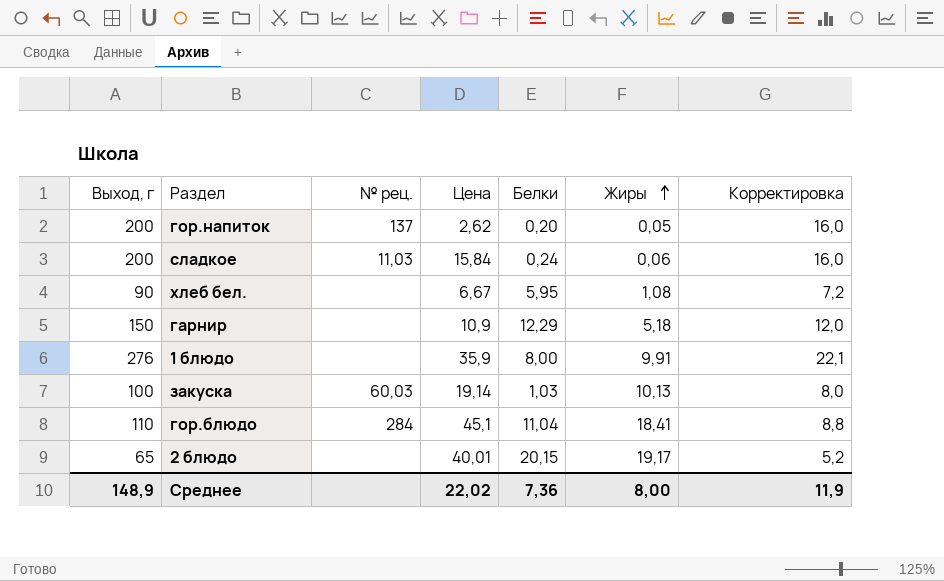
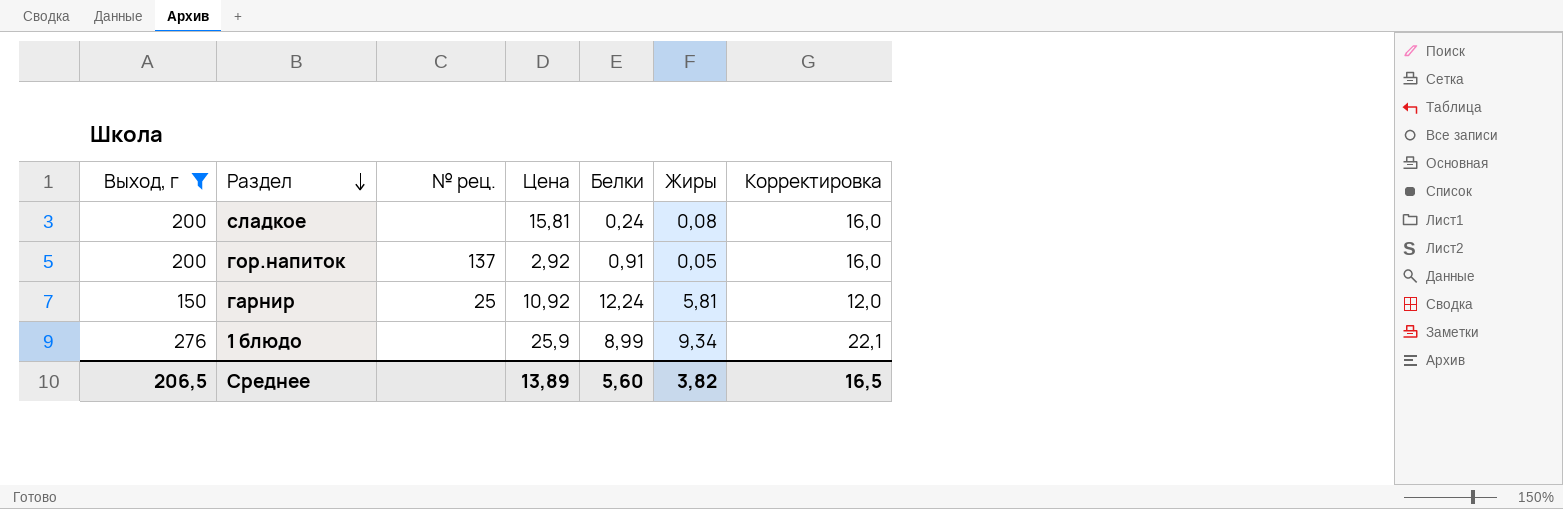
filter: none -> Выход, г >= 150
row order: Жиры ascending -> Раздел descending
сладкое | № рец.: 11,03 -> none
сладкое | Цена: 15,84 -> 15,81
сладкое | Жиры: 0,06 -> 0,08
гор.напиток | Цена: 2,62 -> 2,92
гор.напиток | Белки: 0,20 -> 0,91
гарнир | № рец.: none -> 25
гарнир | Цена: 10,9 -> 10,92
гарнир | Белки: 12,29 -> 12,24
гарнир | Жиры: 5,18 -> 5,81
1 блюдо | Цена: 35,9 -> 25,9
1 блюдо | Белки: 8,00 -> 8,99
1 блюдо | Жиры: 9,91 -> 9,34
Среднее | Выход, г: 148,9 -> 206,5
Среднее | Цена: 22,02 -> 13,89
Среднее | Белки: 7,36 -> 5,60
Среднее | Жиры: 8,00 -> 3,82
Среднее | Корректировка: 11,9 -> 16,5

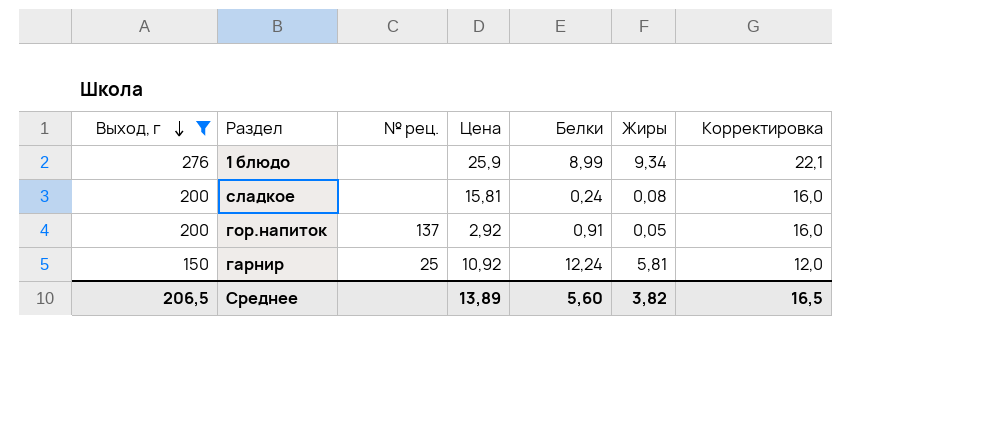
row order: Раздел descending -> Выход, г descending

